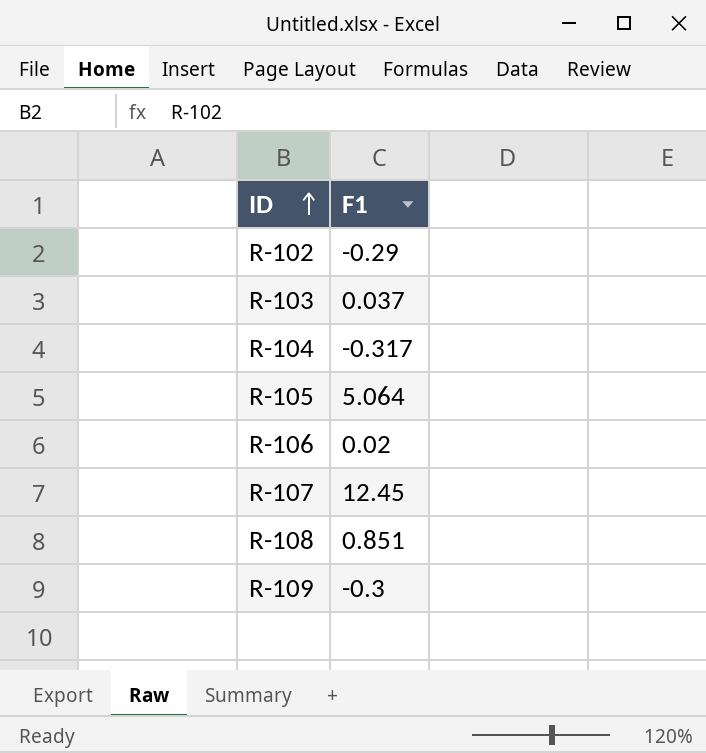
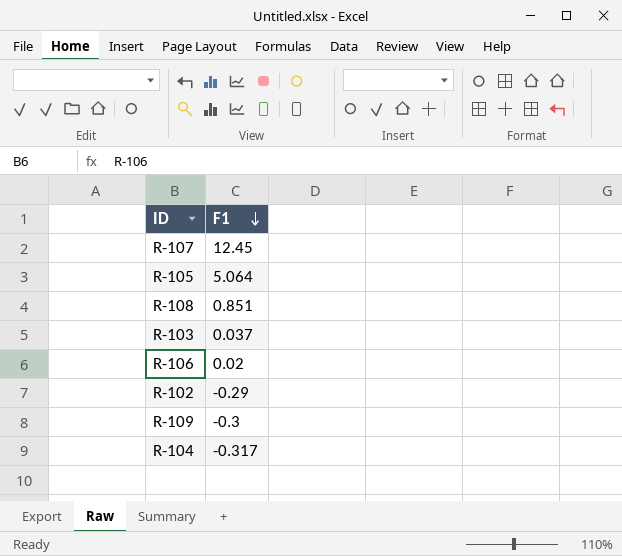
row order: ID ascending -> F1 descending

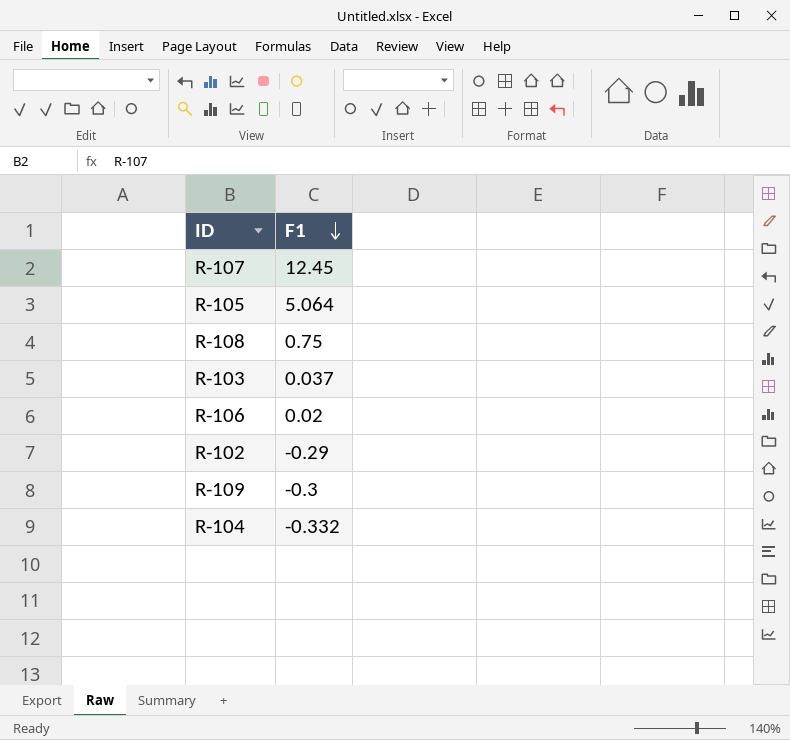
R-108 | F1: 0.851 -> 0.75
R-104 | F1: -0.317 -> -0.332

